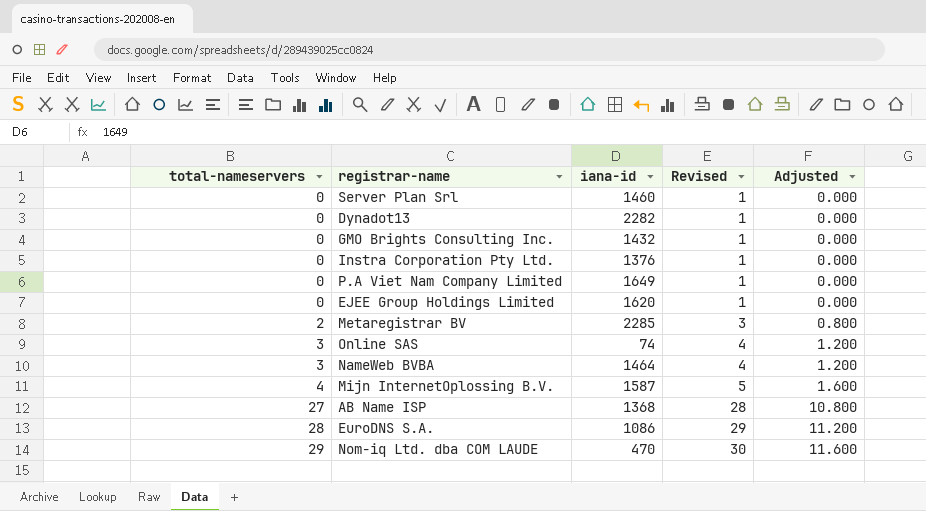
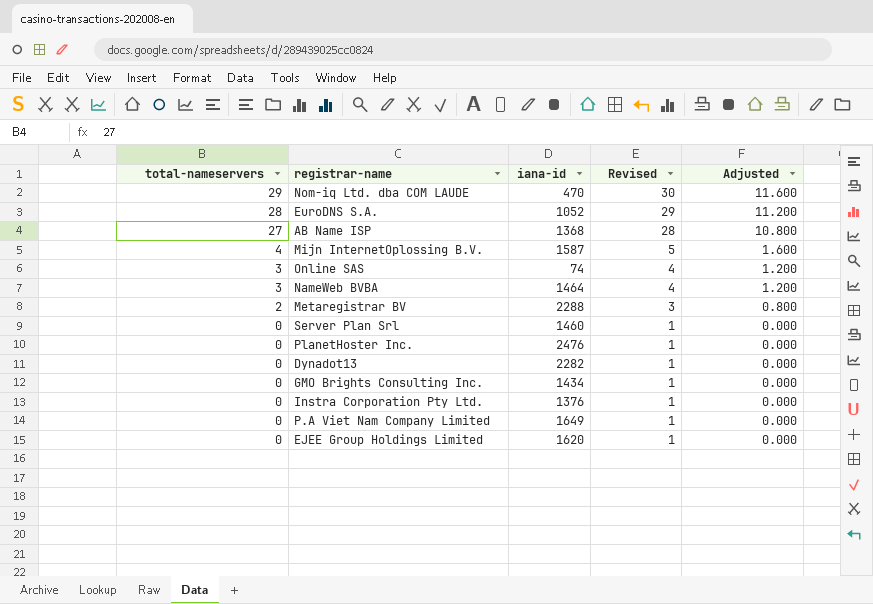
row order: total-nameservers ascending -> total-nameservers descending
EuroDNS S.A. | iana-id: 1086 -> 1052
Metaregistrar BV | iana-id: 2285 -> 2288
row PlanetHoster Inc.: none -> 0 | 2476 | 1 | 0.000
GMO Brights Consulting Inc. | iana-id: 1432 -> 1434

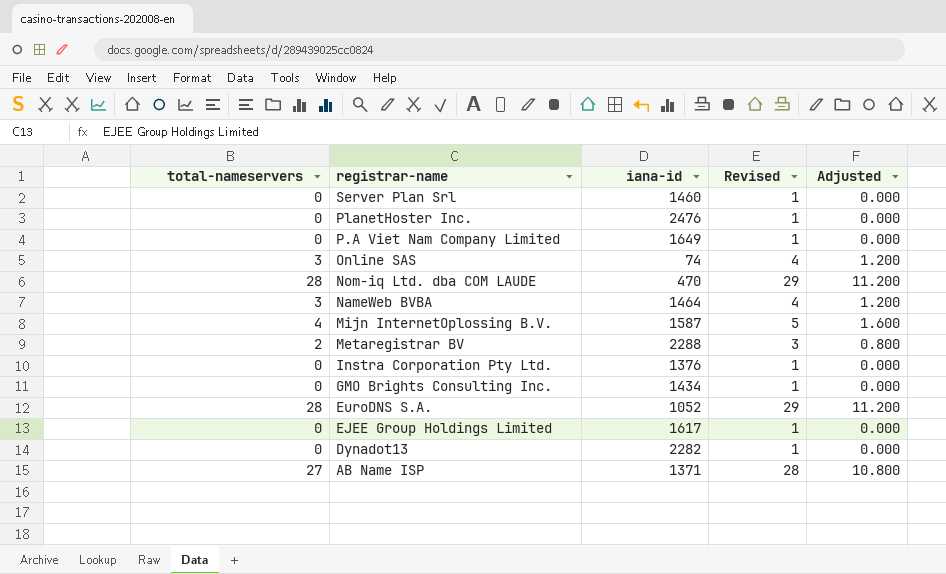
row order: total-nameservers descending -> registrar-name descending
Nom-iq Ltd. dba COM LAUDE | total-nameservers: 29 -> 28
Nom-iq Ltd. dba COM LAUDE | Revised: 30 -> 29
Nom-iq Ltd. dba COM LAUDE | Adjusted: 11.600 -> 11.200
EJEE Group Holdings Limited | iana-id: 1620 -> 1617
AB Name ISP | iana-id: 1368 -> 1371

